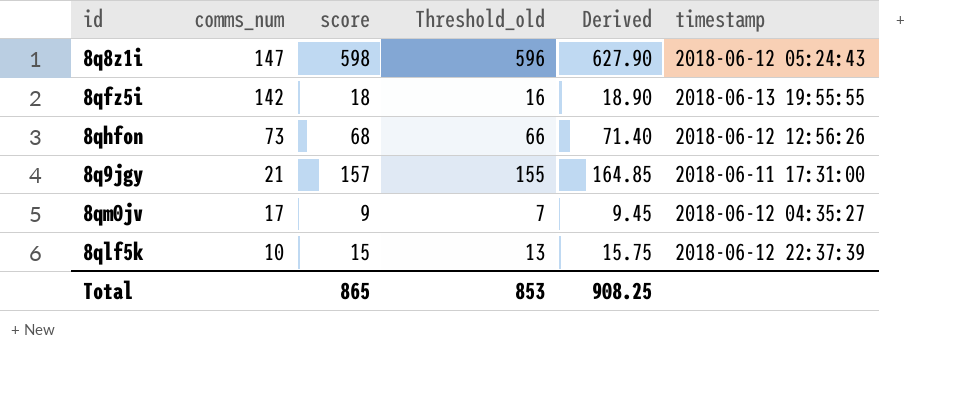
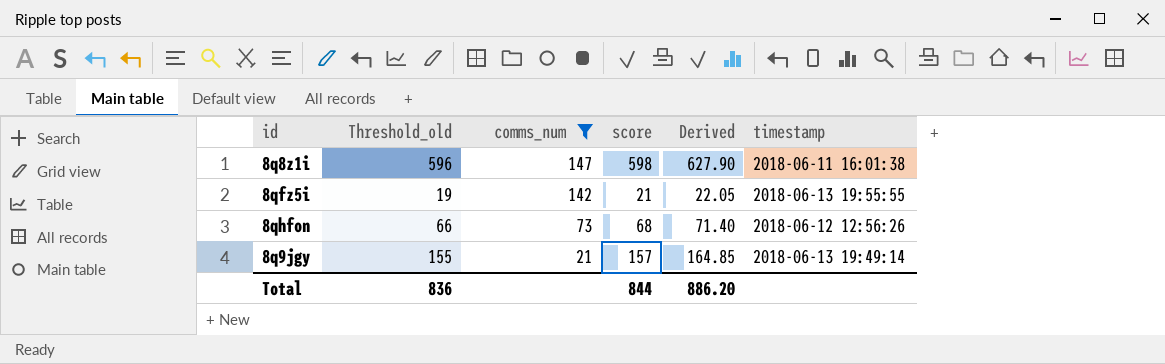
filter: none -> comms_num >= 21
column Threshold_old | position: 4 -> 2
8q8z1i | timestamp: 2018-06-12 05:24:43 -> 2018-06-11 16:01:38
8qfz5i | Threshold_old: 16 -> 19
8qfz5i | score: 18 -> 21
8qfz5i | Derived: 18.90 -> 22.05
8q9jgy | timestamp: 2018-06-11 17:31:00 -> 2018-06-13 19:49:14
Total | Threshold_old: 853 -> 836
Total | score: 865 -> 844
Total | Derived: 908.25 -> 886.20

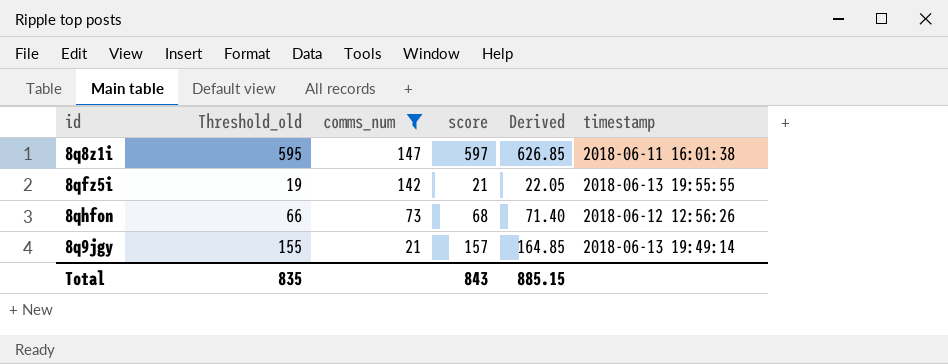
8q8z1i | Threshold_old: 596 -> 595
8q8z1i | score: 598 -> 597
8q8z1i | Derived: 627.90 -> 626.85
Total | Threshold_old: 836 -> 835
Total | score: 844 -> 843
Total | Derived: 886.20 -> 885.15

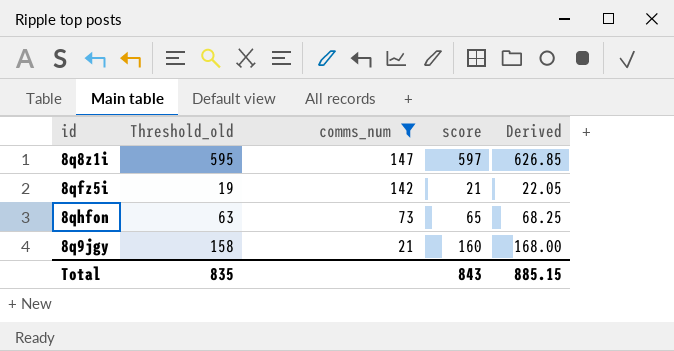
column timestamp | position: 6 -> none
8qhfon | Threshold_old: 66 -> 63
8qhfon | score: 68 -> 65
8qhfon | Derived: 71.40 -> 68.25
8q9jgy | Threshold_old: 155 -> 158
8q9jgy | score: 157 -> 160
8q9jgy | Derived: 164.85 -> 168.00

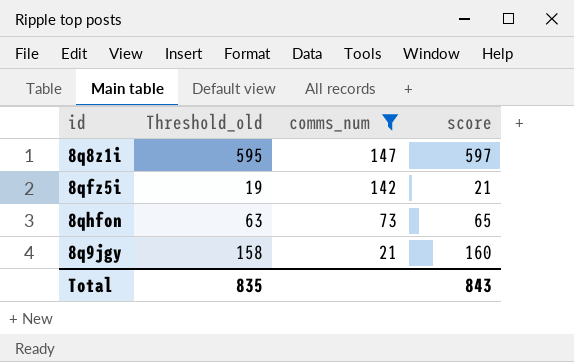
column Derived | formula: [score] * 1.05 -> none

